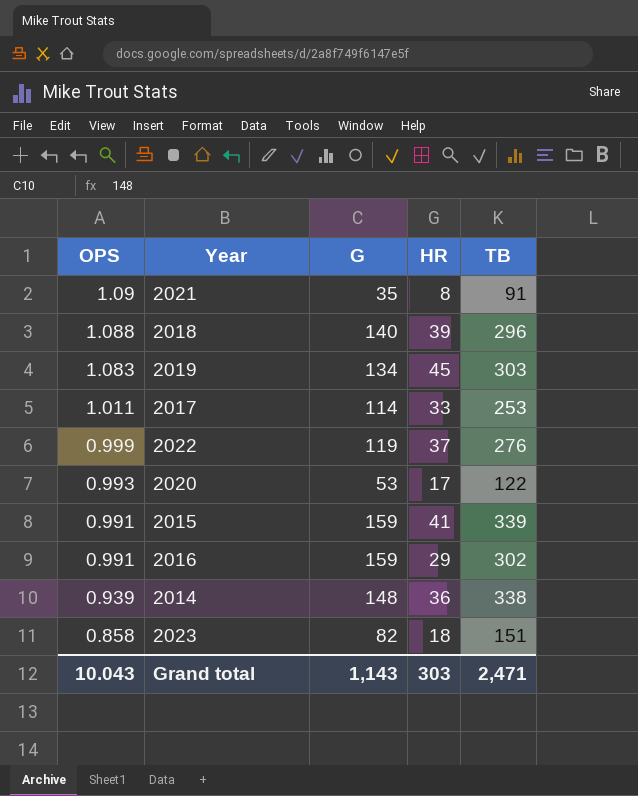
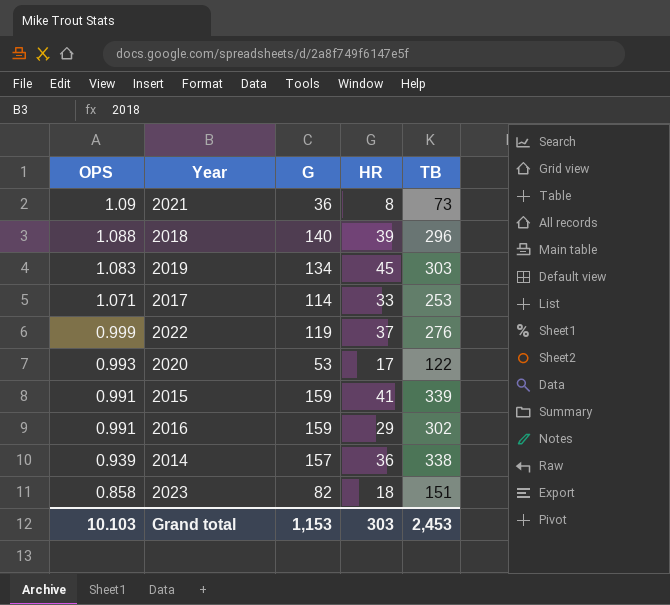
2021 | G: 35 -> 36
2021 | TB: 91 -> 73
2017 | OPS: 1.011 -> 1.071
2014 | G: 148 -> 157
Grand total | OPS: 10.043 -> 10.103
Grand total | G: 1,143 -> 1,153
Grand total | TB: 2,471 -> 2,453

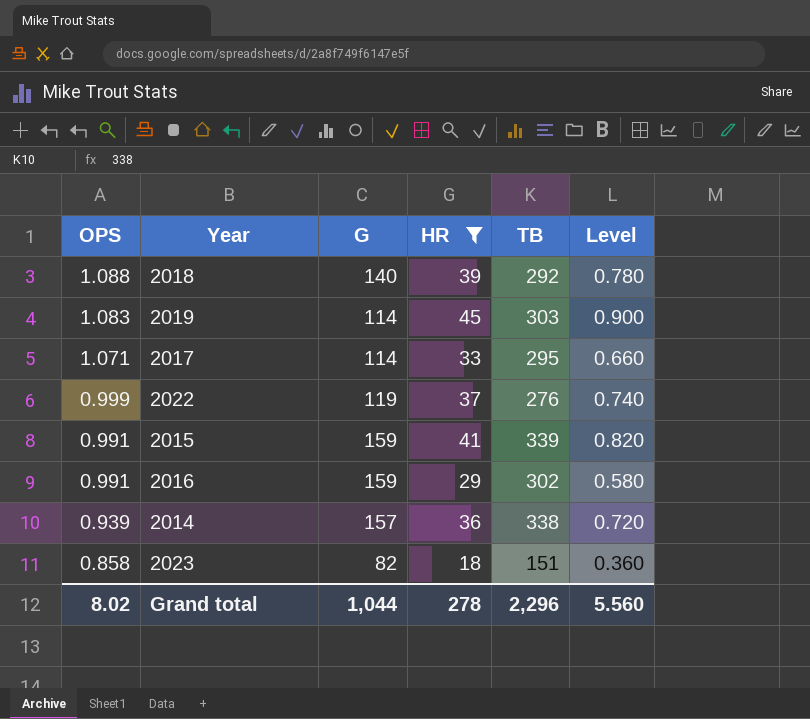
filter: none -> HR >= 18
column Level | formula: none -> [HR] * 0.02
2018 | TB: 296 -> 292
2019 | G: 134 -> 114
2017 | TB: 253 -> 295
Grand total | OPS: 10.103 -> 8.02
Grand total | G: 1,153 -> 1,044
Grand total | HR: 303 -> 278
Grand total | TB: 2,453 -> 2,296

